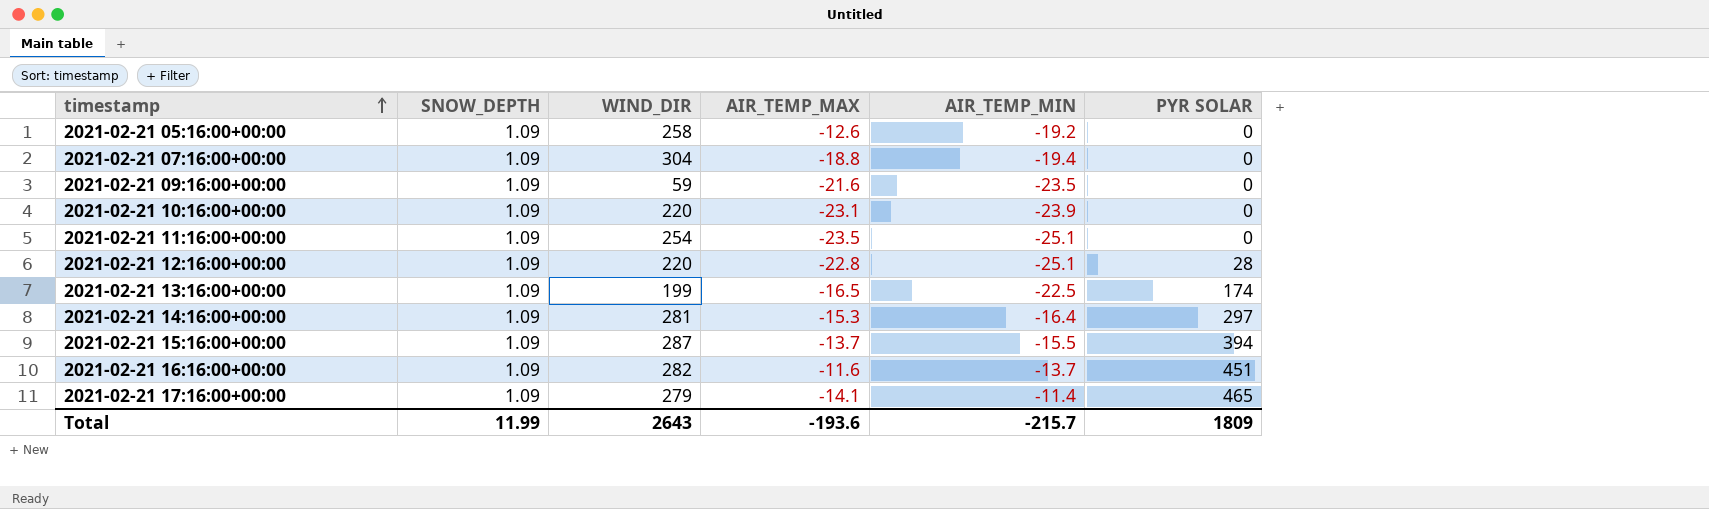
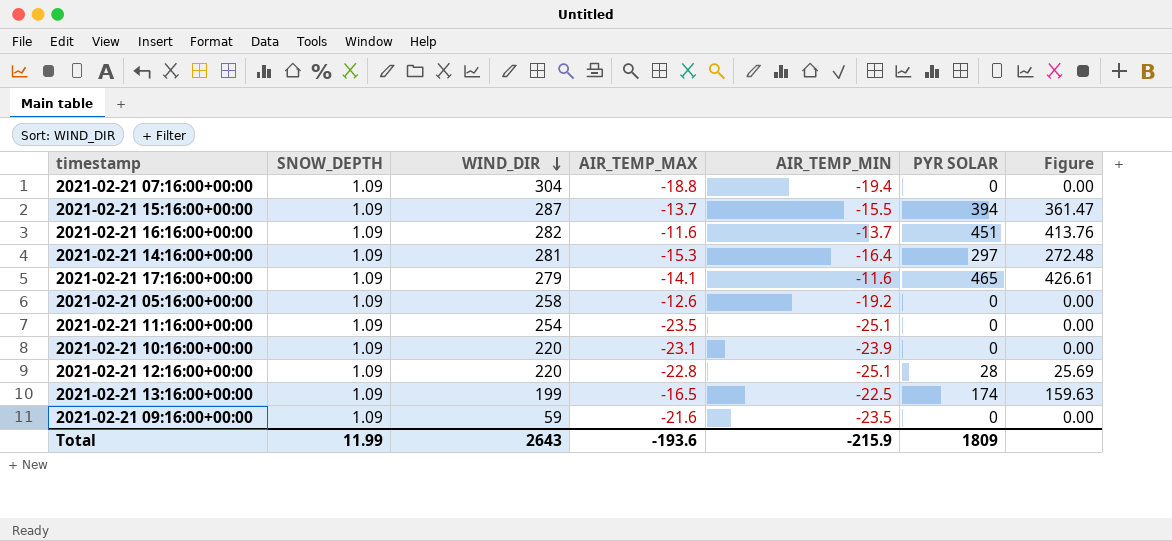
row order: timestamp ascending -> WIND_DIR descending
column Figure | formula: none -> [PYR SOLAR] / [SNOW_DEPTH]
2021-02-21 17:16:00+00:00 | AIR_TEMP_MIN: -11.4 -> -11.6
Total | AIR_TEMP_MIN: -215.7 -> -215.9

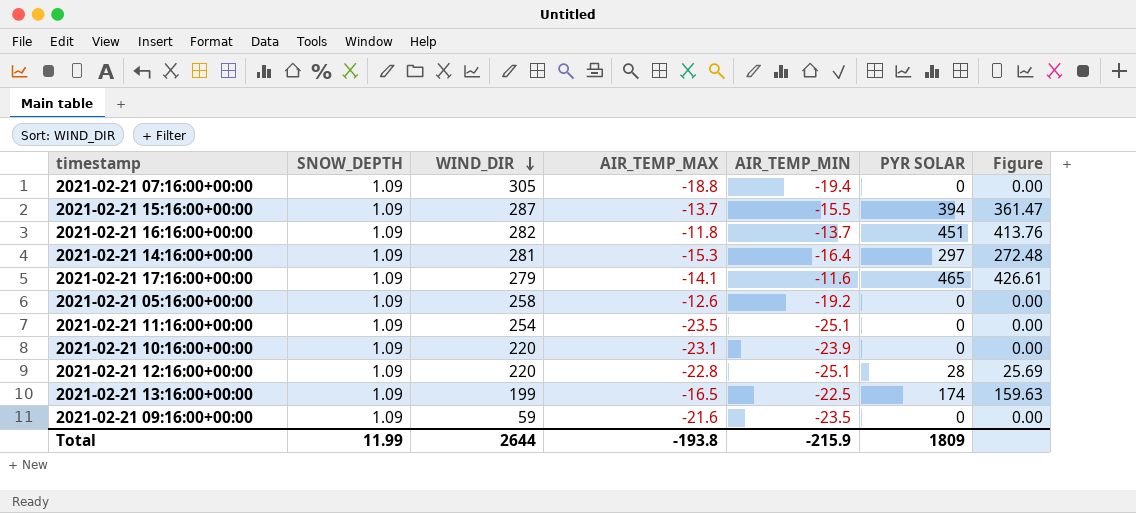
2021-02-21 07:16:00+00:00 | WIND_DIR: 304 -> 305
2021-02-21 16:16:00+00:00 | AIR_TEMP_MAX: -11.6 -> -11.8
Total | WIND_DIR: 2643 -> 2644
Total | AIR_TEMP_MAX: -193.6 -> -193.8

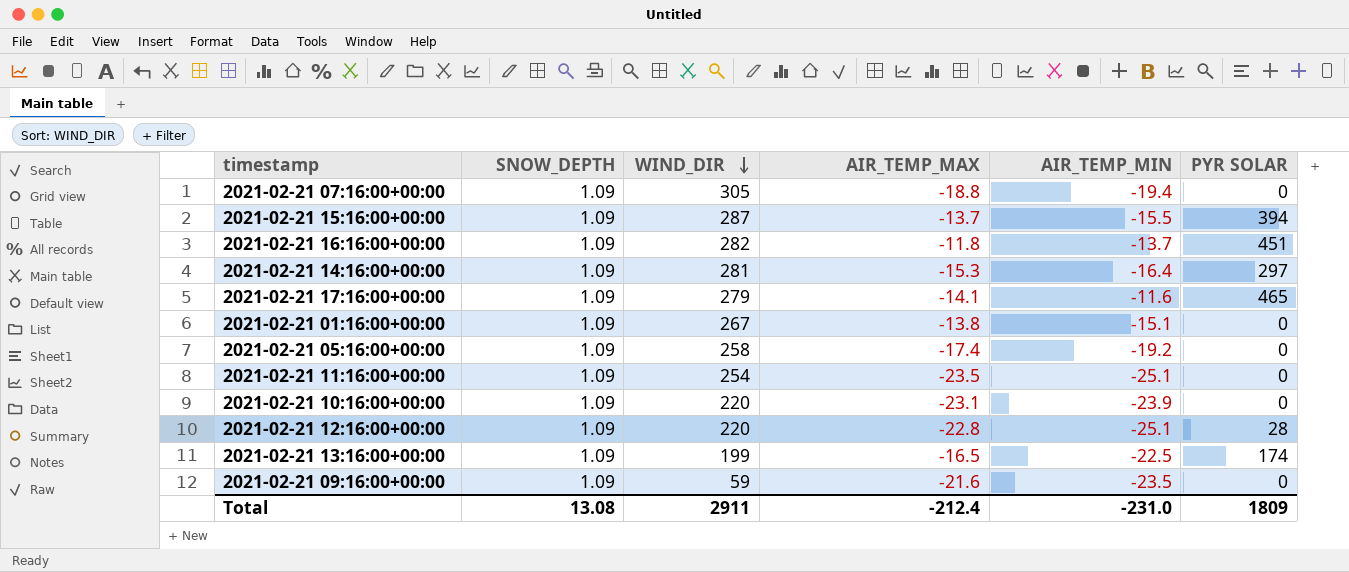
column Figure | formula: [PYR SOLAR] / [SNOW_DEPTH] -> none
row 2021-02-21 01:16:00+00:00: none -> 1.09 | 267 | -13.8 | -15.1 | 0
2021-02-21 05:16:00+00:00 | AIR_TEMP_MAX: -12.6 -> -17.4
Total | SNOW_DEPTH: 11.99 -> 13.08
Total | WIND_DIR: 2644 -> 2911
Total | AIR_TEMP_MAX: -193.8 -> -212.4
Total | AIR_TEMP_MIN: -215.9 -> -231.0

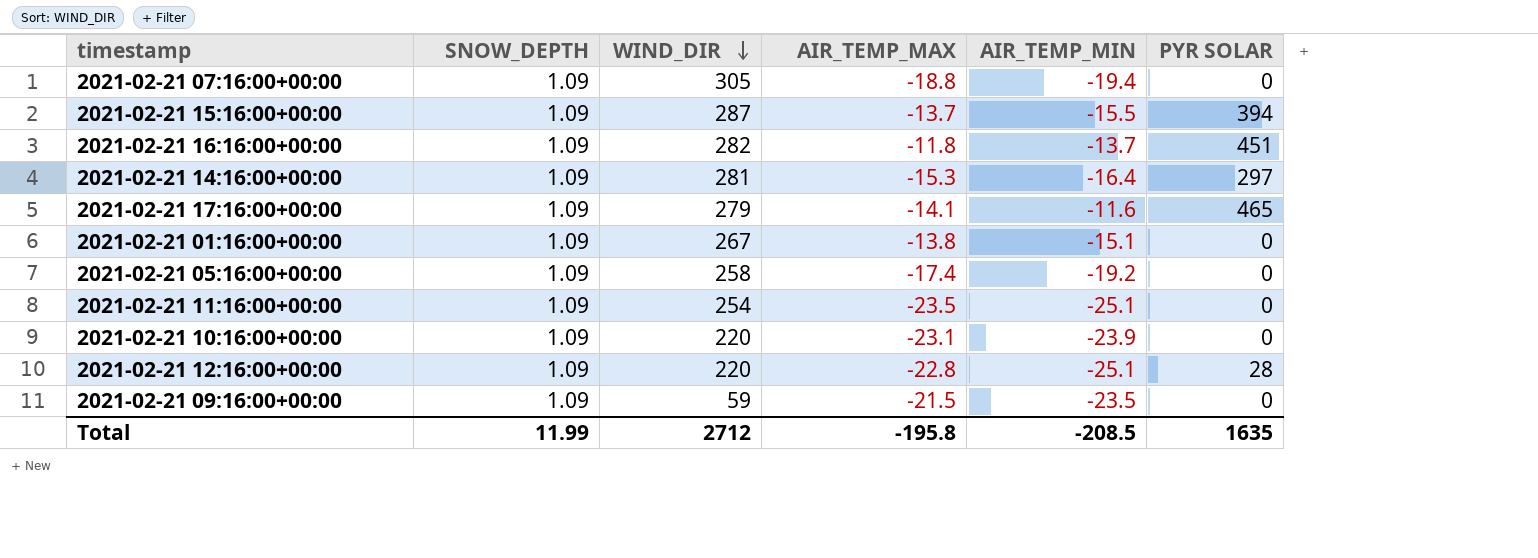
row 2021-02-21 13:16:00+00:00: 1.09 | 199 | -16.5 | -22.5 | 174 -> none
2021-02-21 09:16:00+00:00 | AIR_TEMP_MAX: -21.6 -> -21.5
Total | SNOW_DEPTH: 13.08 -> 11.99
Total | WIND_DIR: 2911 -> 2712
Total | AIR_TEMP_MAX: -212.4 -> -195.8
Total | AIR_TEMP_MIN: -231.0 -> -208.5
Total | PYR SOLAR: 1809 -> 1635

